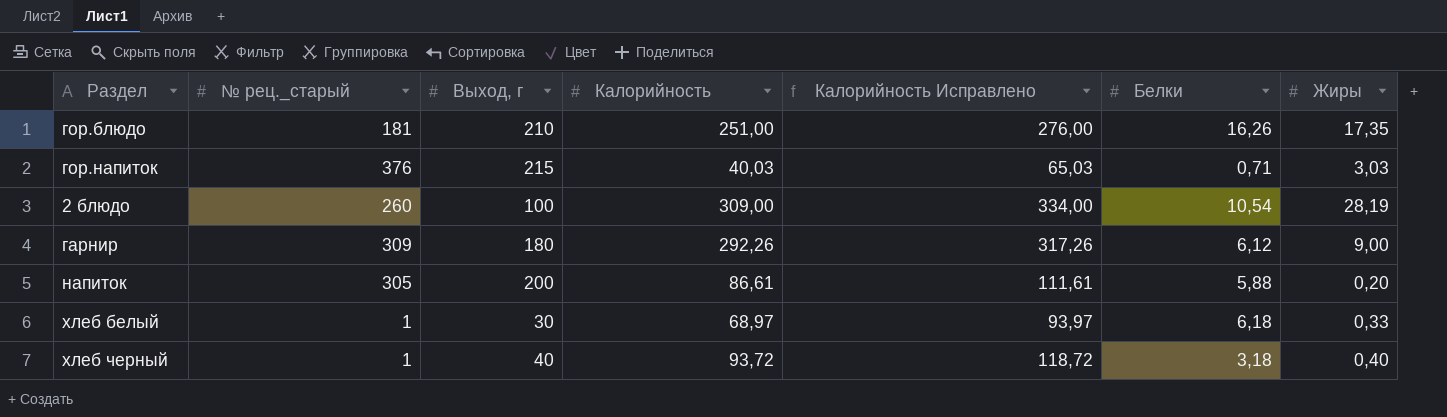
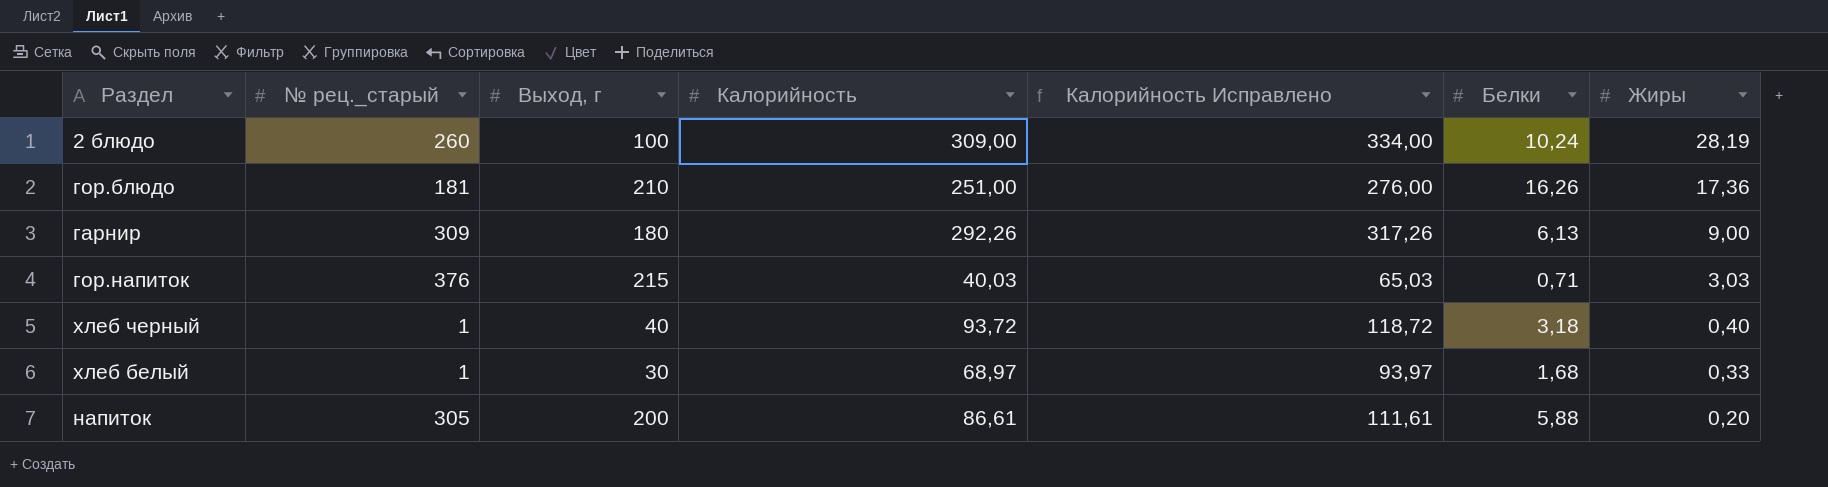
row order: none -> Жиры descending
2 блюдо | Белки: 10,54 -> 10,24
гор.блюдо | Жиры: 17,35 -> 17,36
гарнир | Белки: 6,12 -> 6,13
хлеб белый | Белки: 6,18 -> 1,68

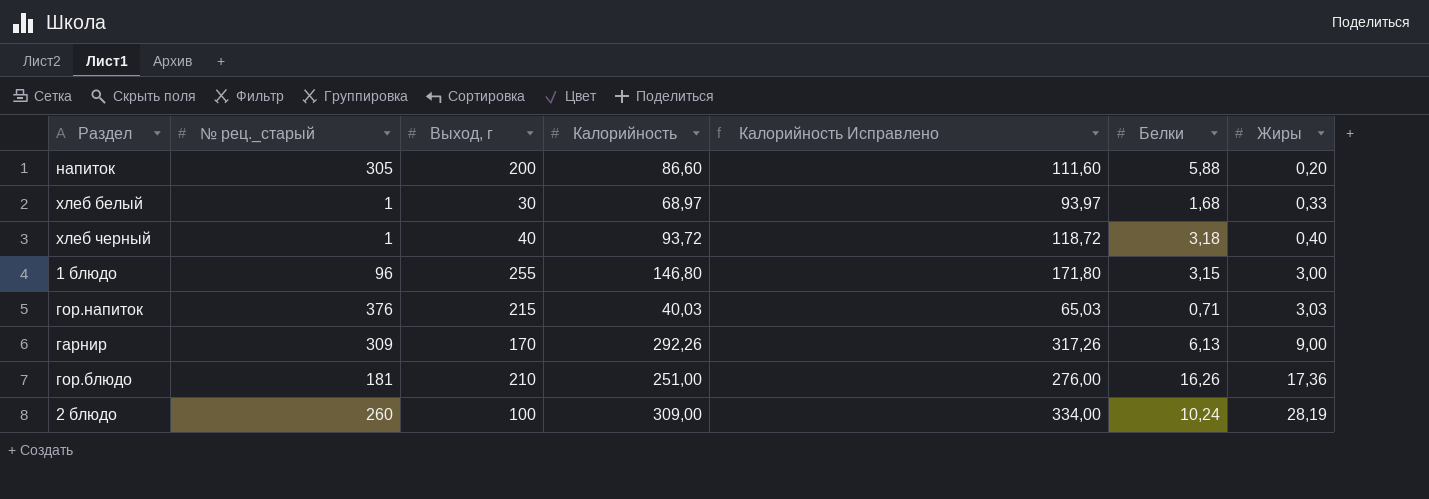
row order: Жиры descending -> Жиры ascending
напиток | Калорийность: 86,61 -> 86,60
напиток | Калорийность Исправлено: 111,61 -> 111,60
row 1 блюдо: none -> 96 | 255 | 146,80 | 171,80 | 3,15 | 3,00
гарнир | Выход, г: 180 -> 170

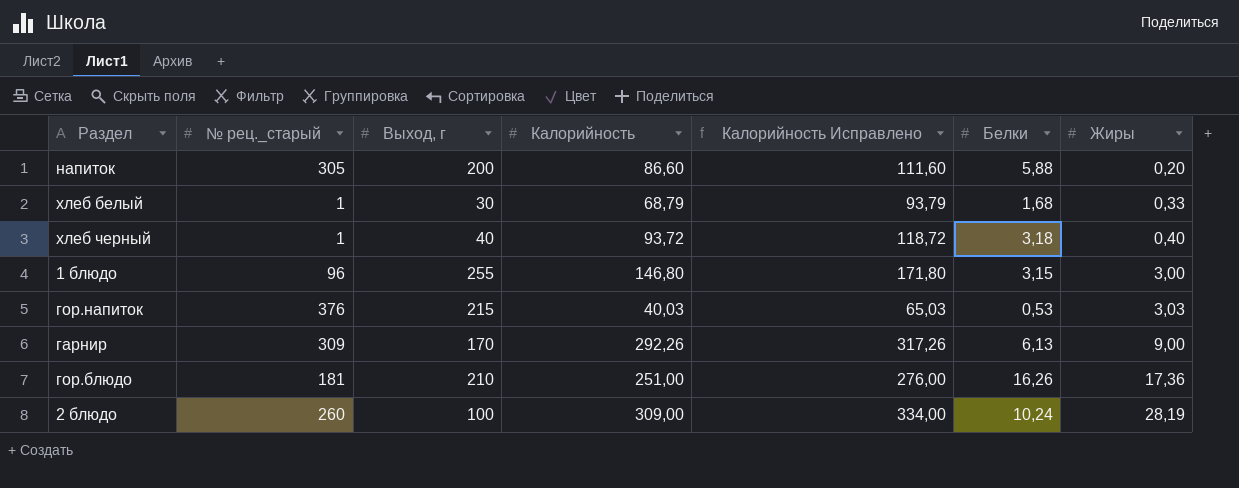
хлеб белый | Калорийность: 68,97 -> 68,79
хлеб белый | Калорийность Исправлено: 93,97 -> 93,79
гор.напиток | Белки: 0,71 -> 0,53

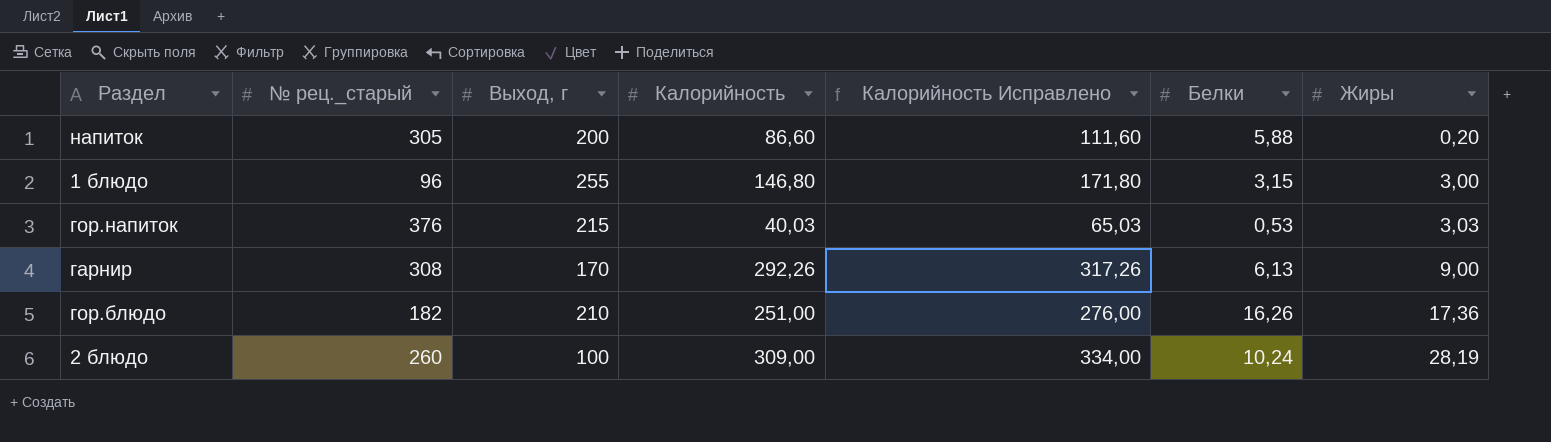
row хлеб белый: 1 | 30 | 68,79 | 93,79 | 1,68 | 0,33 -> none
row хлеб черный: 1 | 40 | 93,72 | 118,72 | 3,18 | 0,40 -> none
гарнир | № рец._старый: 309 -> 308
гор.блюдо | № рец._старый: 181 -> 182

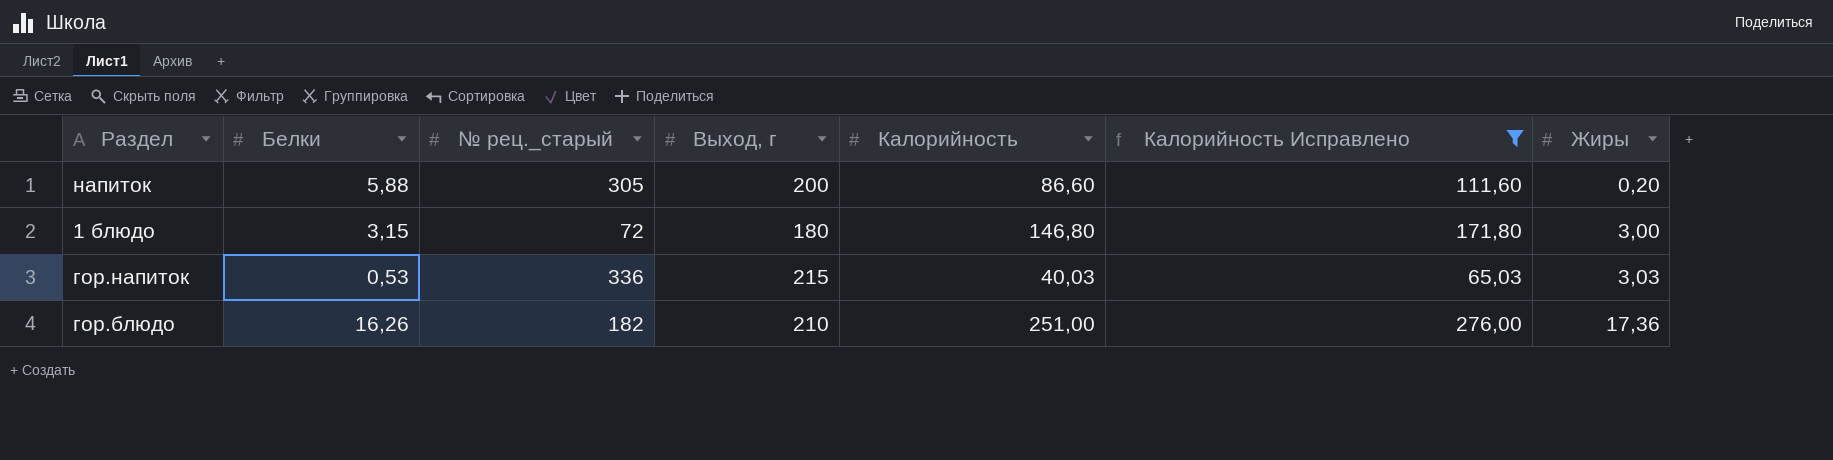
filter: none -> Калорийность Исправлено <= 276,00
column Белки | position: 6 -> 2
1 блюдо | № рец._старый: 96 -> 72
1 блюдо | Выход, г: 255 -> 180
гор.напиток | № рец._старый: 376 -> 336

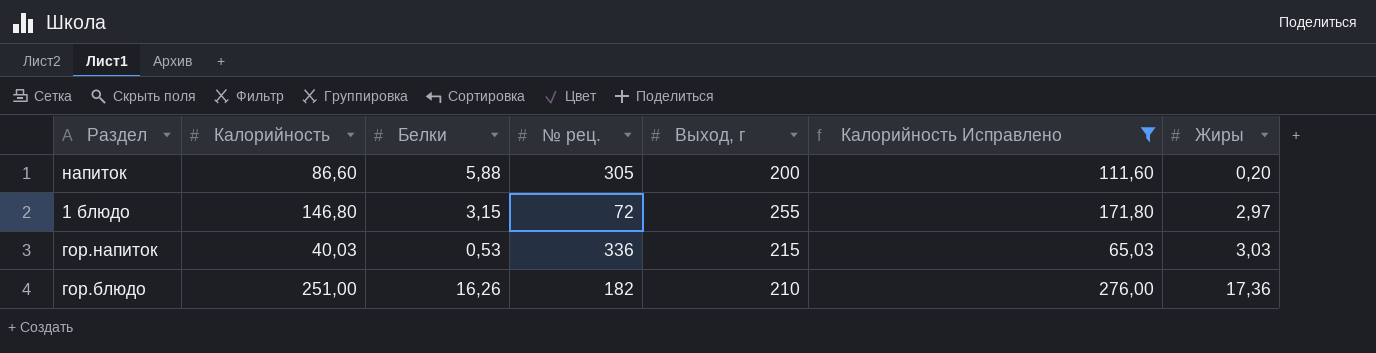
column Калорийность | position: 5 -> 2
column name: № рец._старый -> № рец.
1 блюдо | Выход, г: 180 -> 255
1 блюдо | Жиры: 3,00 -> 2,97

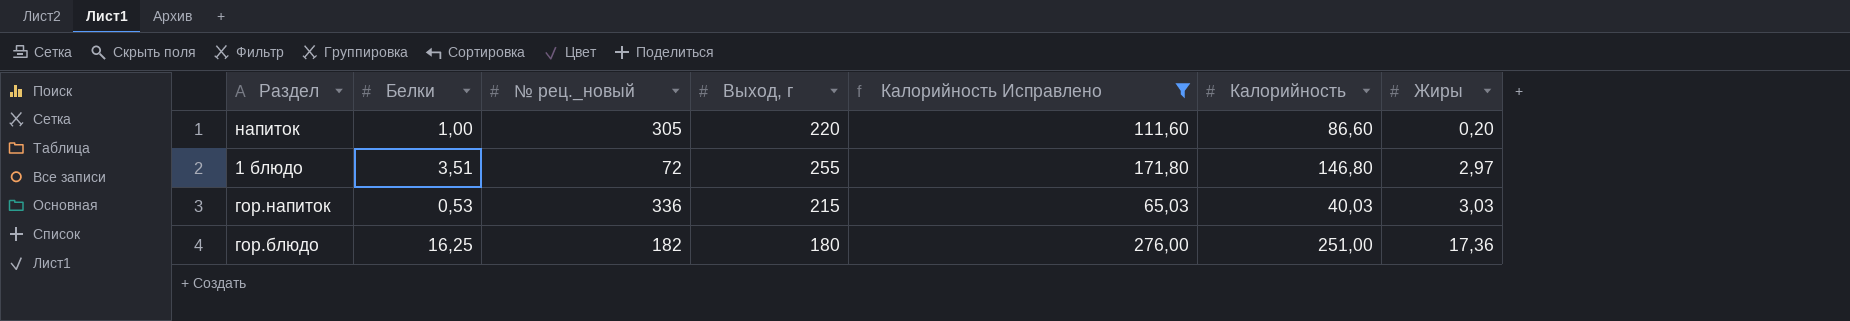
column name: № рец. -> № рец._новый
column Калорийность | position: 2 -> 6
напиток | Белки: 5,88 -> 1,00
напиток | Выход, г: 200 -> 220
1 блюдо | Белки: 3,15 -> 3,51
гор.блюдо | Белки: 16,26 -> 16,25
гор.блюдо | Выход, г: 210 -> 180

